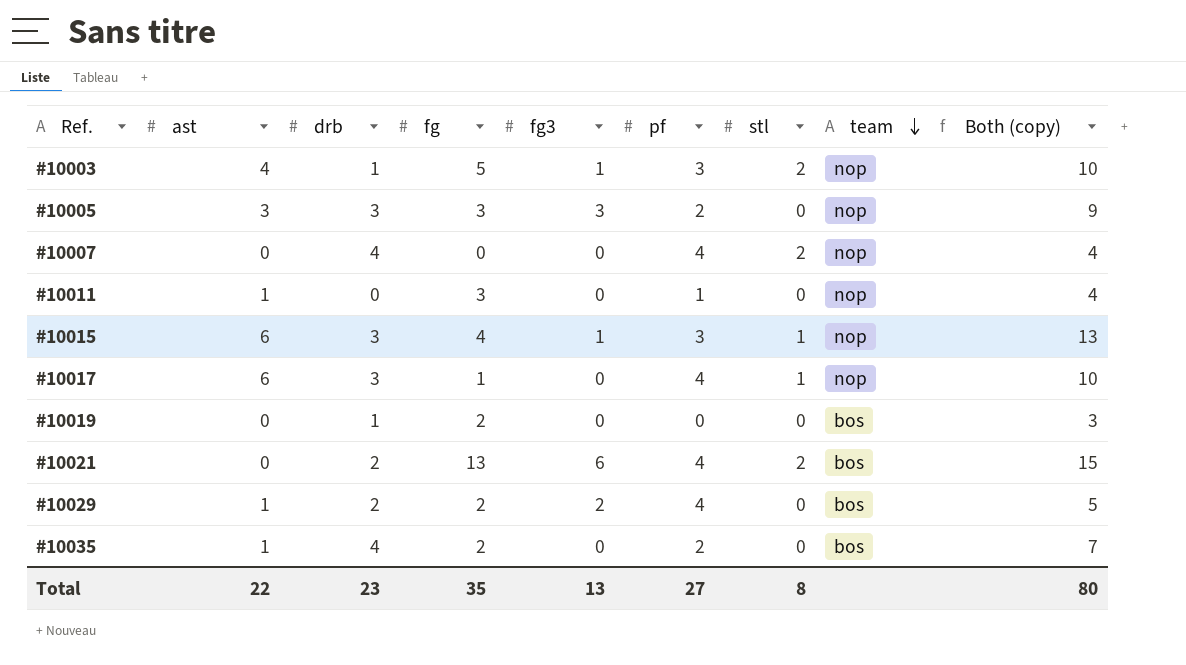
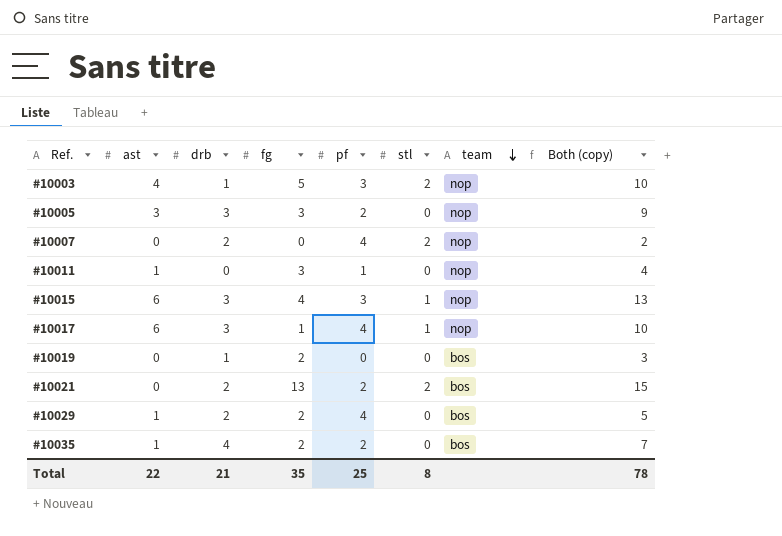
column fg3 | position: 5 -> none
#10007 | drb: 4 -> 2
#10007 | Both (copy): 4 -> 2
#10021 | pf: 4 -> 2
Total | drb: 23 -> 21
Total | pf: 27 -> 25
Total | Both (copy): 80 -> 78

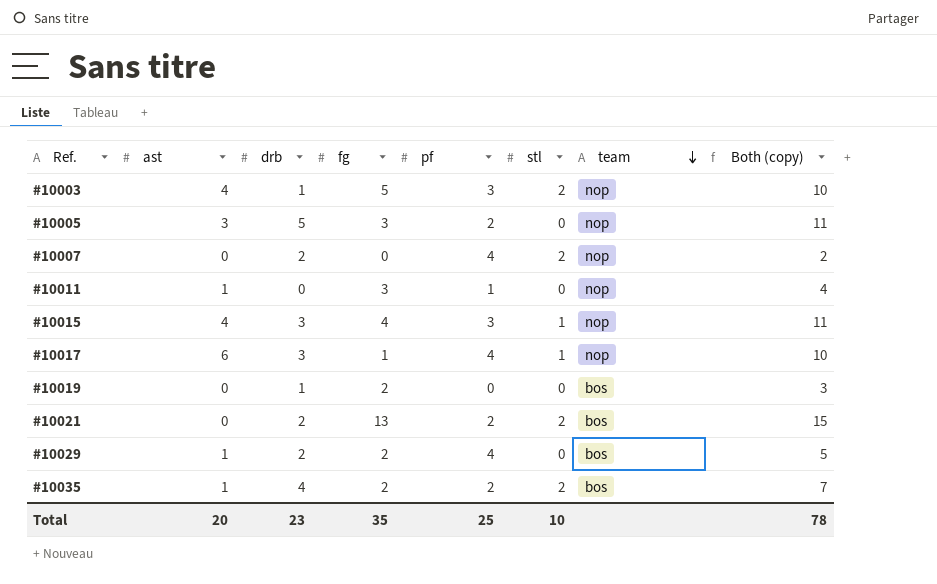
#10005 | drb: 3 -> 5
#10005 | Both (copy): 9 -> 11
#10015 | ast: 6 -> 4
#10015 | Both (copy): 13 -> 11
#10035 | stl: 0 -> 2
Total | ast: 22 -> 20
Total | drb: 21 -> 23
Total | stl: 8 -> 10

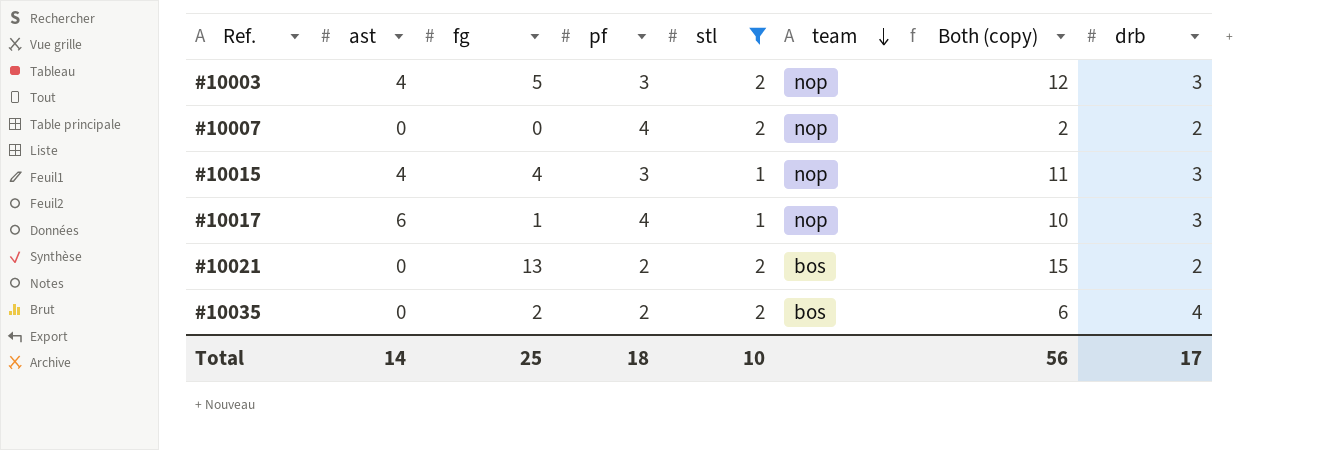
filter: none -> stl != 0
column drb | position: 3 -> 8
#10003 | Both (copy): 10 -> 12
#10003 | drb: 1 -> 3
#10035 | ast: 1 -> 0
#10035 | Both (copy): 7 -> 6
Total | ast: 20 -> 14
Total | fg: 35 -> 25
Total | pf: 25 -> 18
Total | Both (copy): 78 -> 56
Total | drb: 23 -> 17

